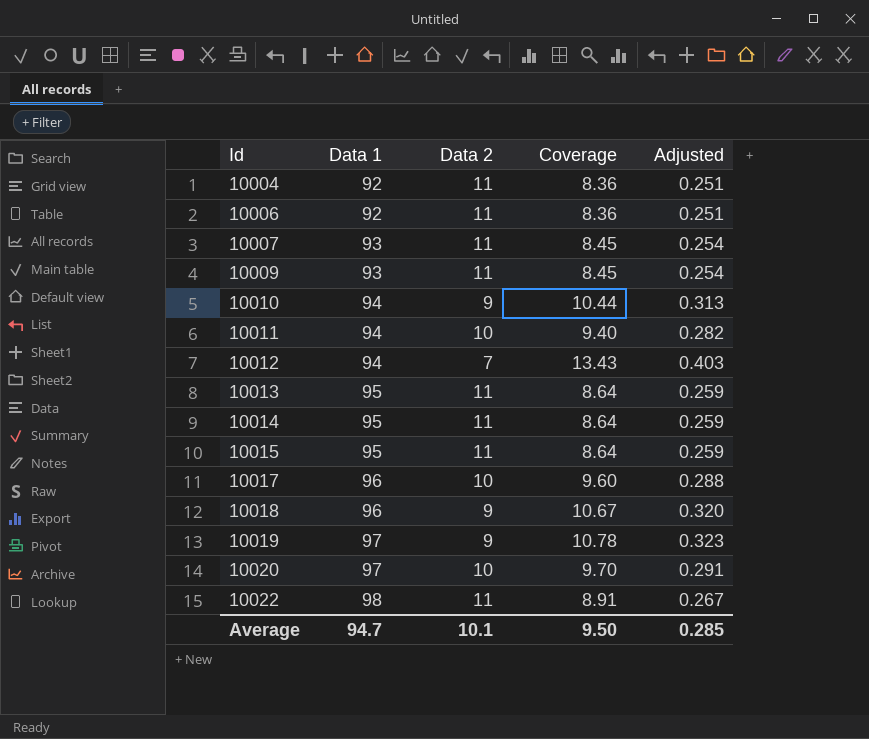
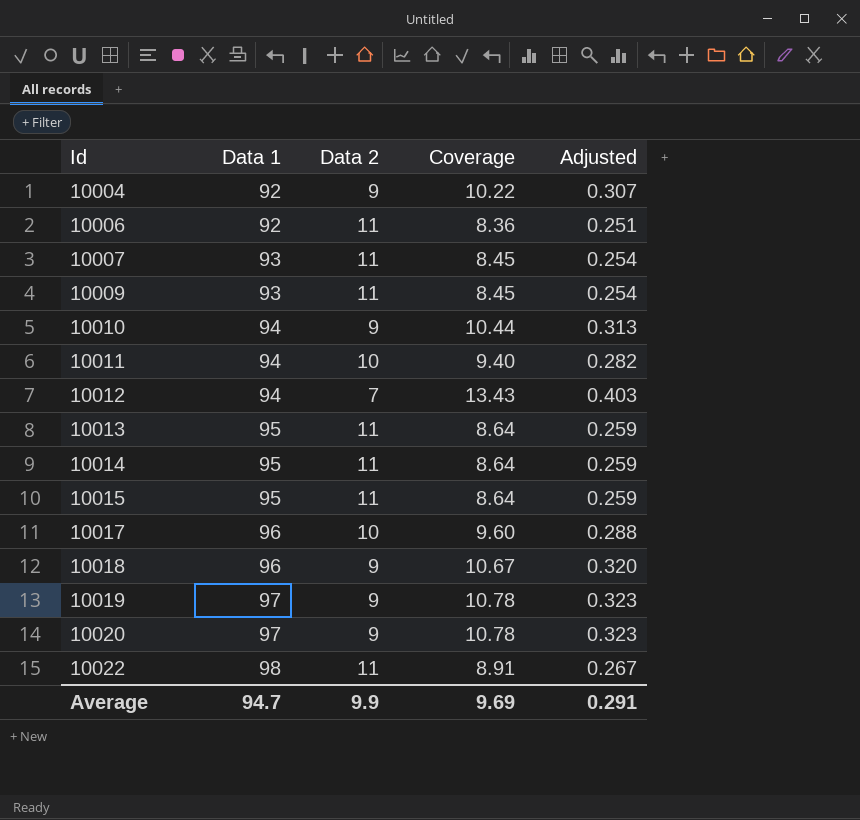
10004 | Data 2: 11 -> 9
10004 | Coverage: 8.36 -> 10.22
10004 | Adjusted: 0.251 -> 0.307
10020 | Data 2: 10 -> 9
10020 | Coverage: 9.70 -> 10.78
10020 | Adjusted: 0.291 -> 0.323
Average | Data 2: 10.1 -> 9.9
Average | Coverage: 9.50 -> 9.69
Average | Adjusted: 0.285 -> 0.291

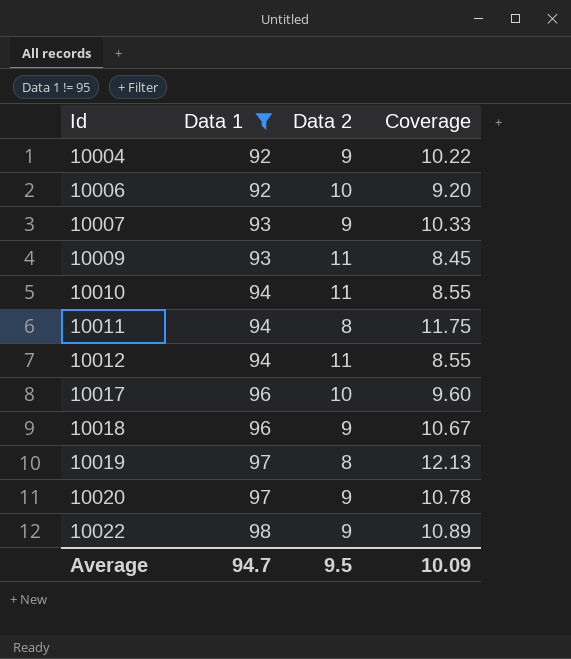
filter: none -> Data 1 != 95
column Adjusted | formula: [Coverage] * 0.03 -> none
10006 | Data 2: 11 -> 10
10006 | Coverage: 8.36 -> 9.20
10007 | Data 2: 11 -> 9
10007 | Coverage: 8.45 -> 10.33
10010 | Data 2: 9 -> 11
10010 | Coverage: 10.44 -> 8.55
10011 | Data 2: 10 -> 8
10011 | Coverage: 9.40 -> 11.75
10012 | Data 2: 7 -> 11
10012 | Coverage: 13.43 -> 8.55
10019 | Data 2: 9 -> 8
10019 | Coverage: 10.78 -> 12.13
10022 | Data 2: 11 -> 9
10022 | Coverage: 8.91 -> 10.89
Average | Data 2: 9.9 -> 9.5
Average | Coverage: 9.69 -> 10.09

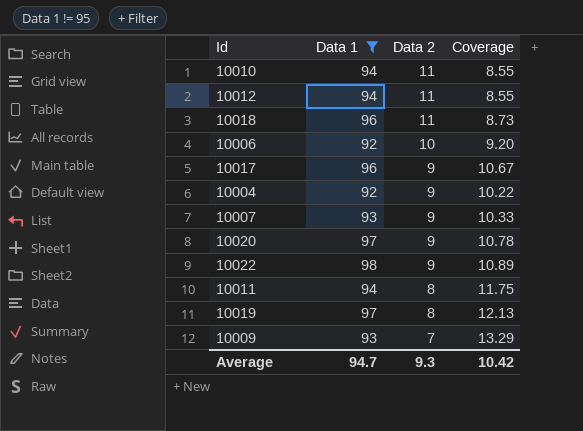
row order: Id ascending -> Data 2 descending
10018 | Data 2: 9 -> 11
10018 | Coverage: 10.67 -> 8.73
10017 | Data 2: 10 -> 9
10017 | Coverage: 9.60 -> 10.67
10009 | Data 2: 11 -> 7
10009 | Coverage: 8.45 -> 13.29
Average | Data 2: 9.5 -> 9.3
Average | Coverage: 10.09 -> 10.42

